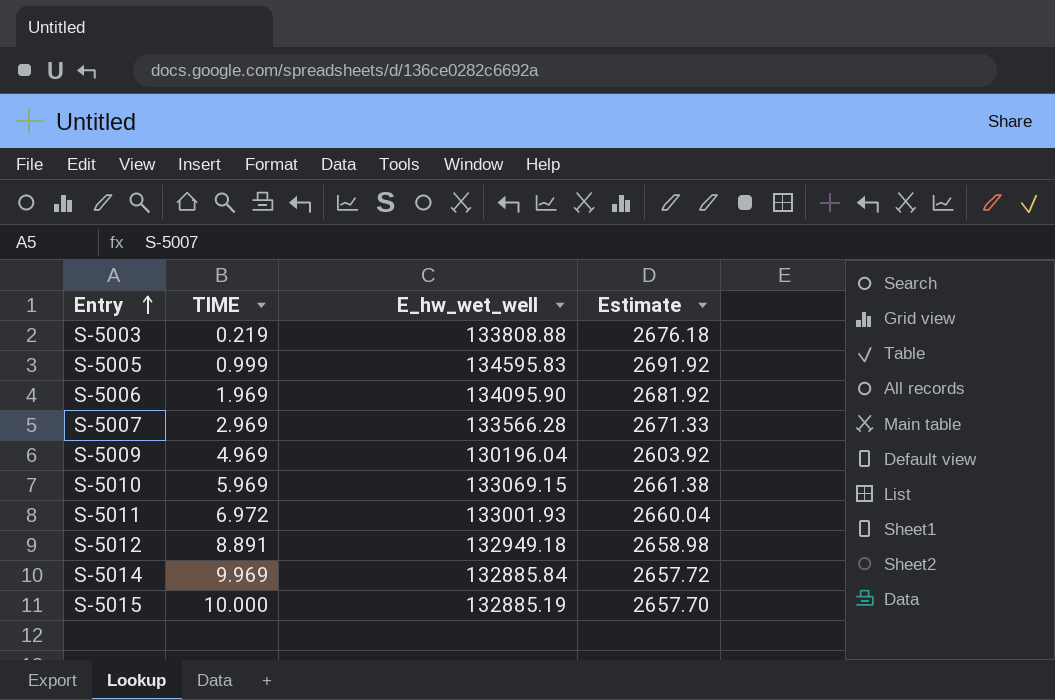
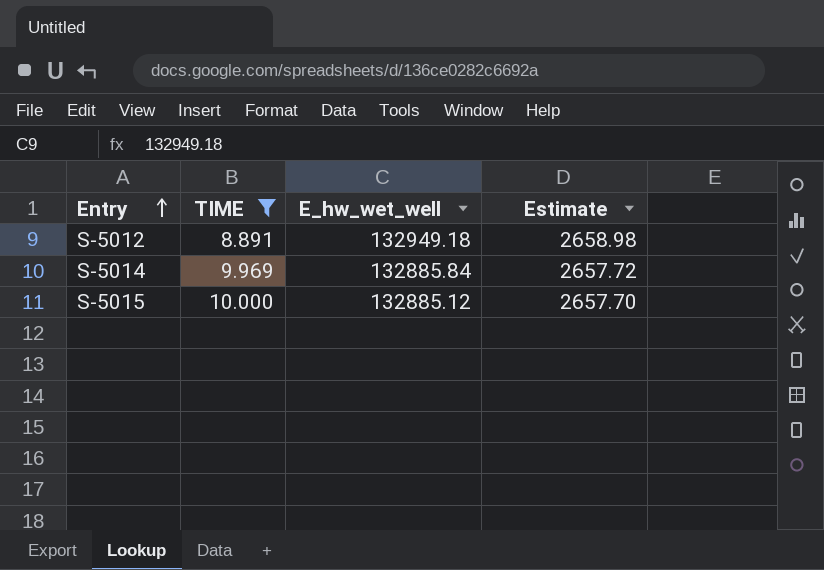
filter: none -> TIME >= 8.891
S-5015 | E_hw_wet_well: 132885.19 -> 132885.12

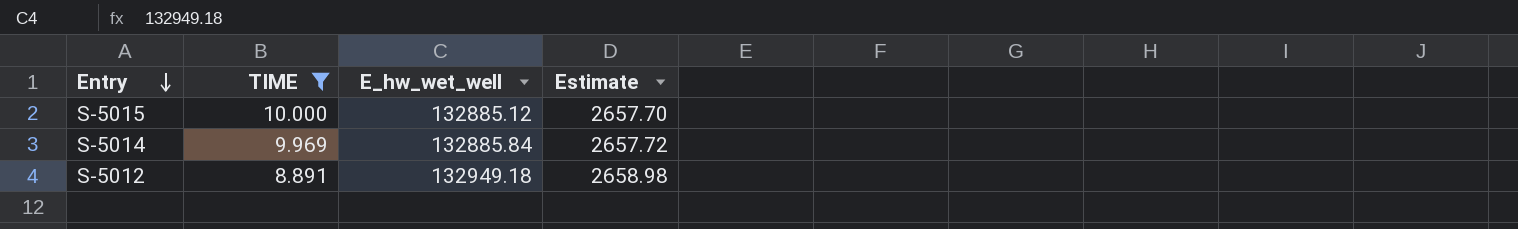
row order: Entry ascending -> Entry descending

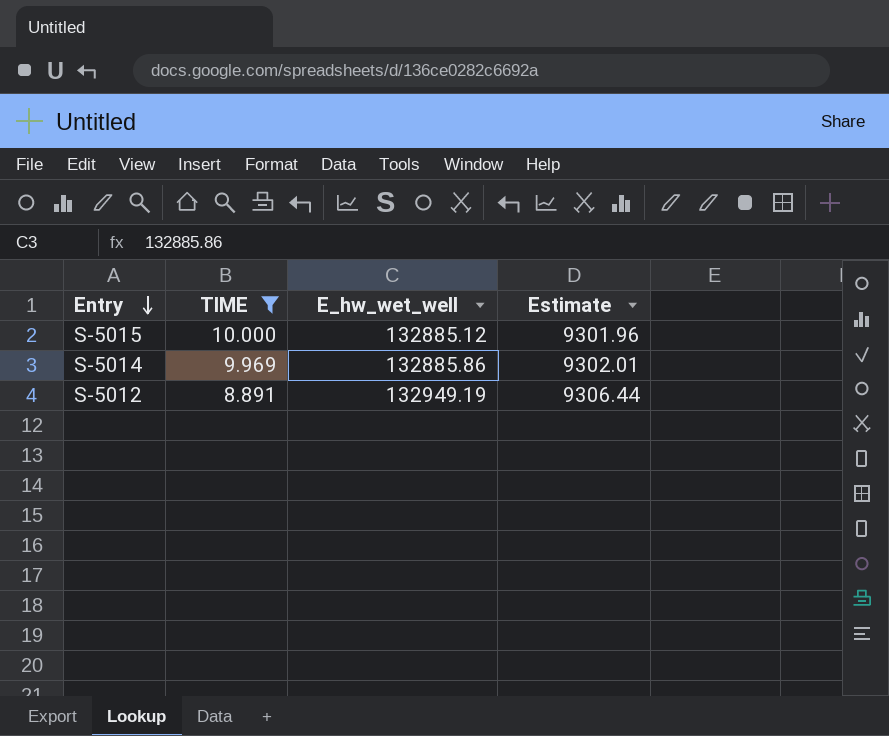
column Estimate | formula: [E_hw_wet_well] * 0.02 -> [E_hw_wet_well] * 0.07
S-5014 | E_hw_wet_well: 132885.84 -> 132885.86
S-5012 | E_hw_wet_well: 132949.18 -> 132949.19

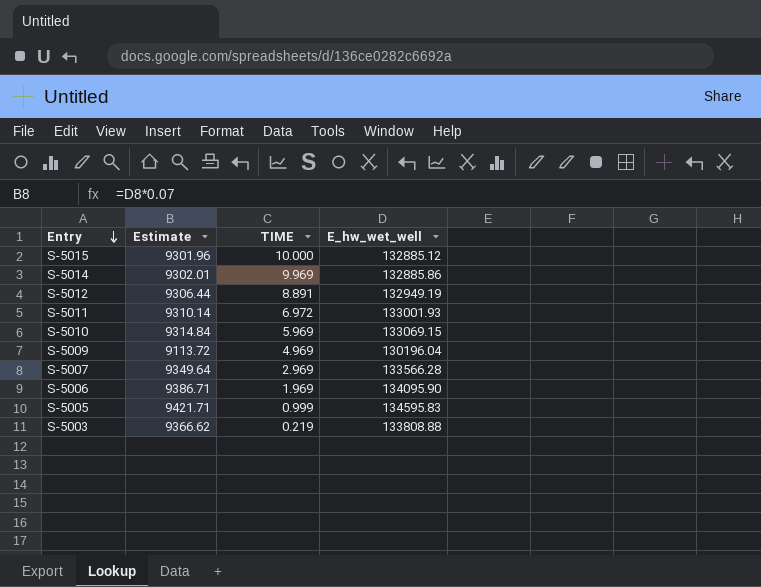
filter: TIME >= 8.891 -> none
column Estimate | position: 4 -> 2

